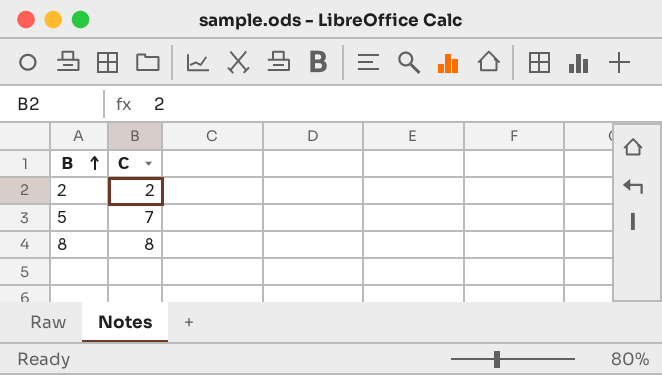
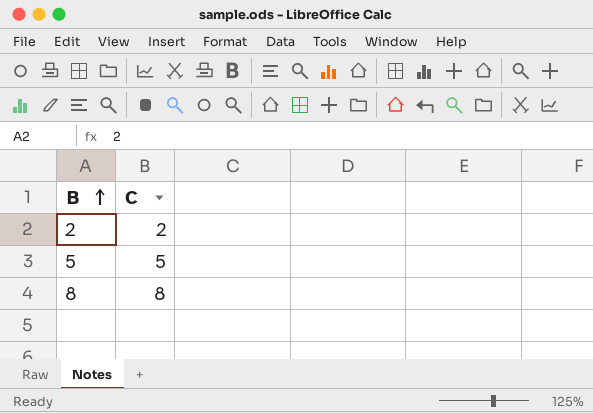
5 | C: 7 -> 5

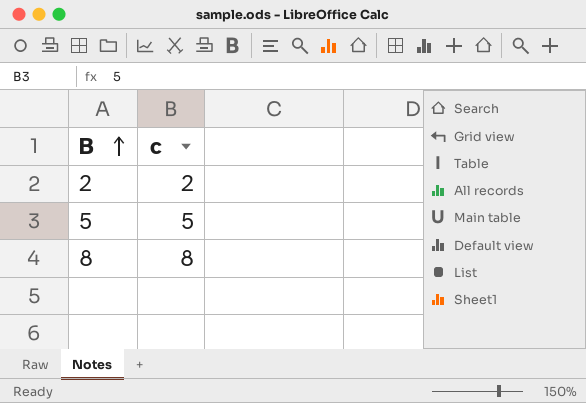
column name: C -> c

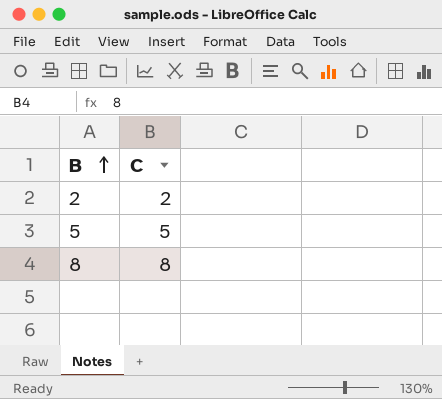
column name: c -> C

